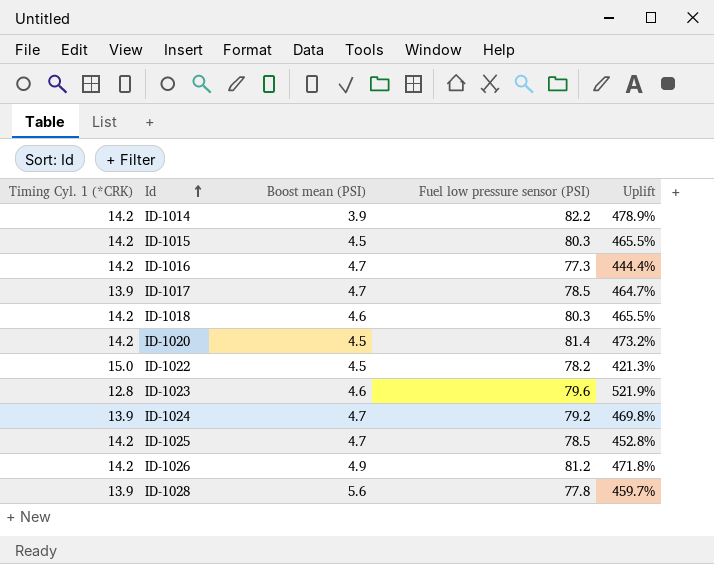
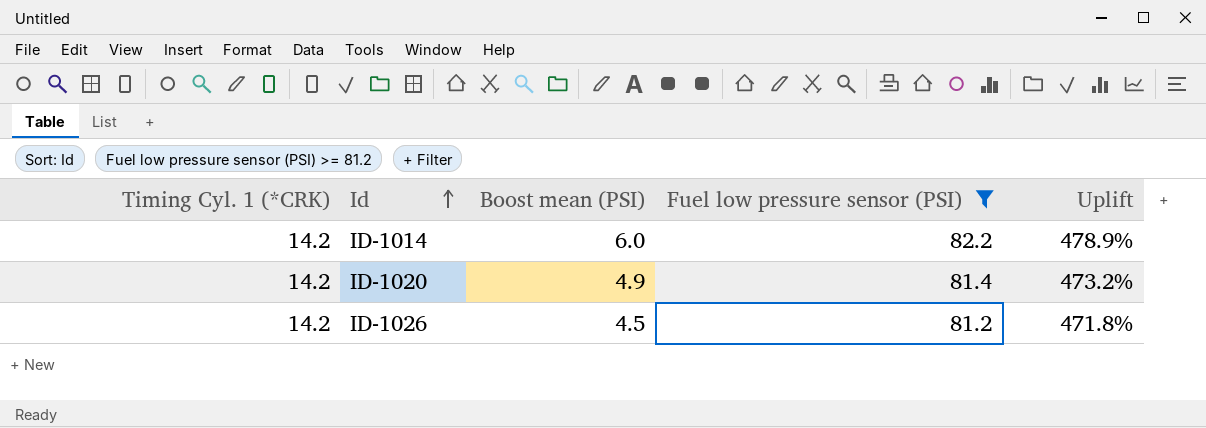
filter: none -> Fuel low pressure sensor (PSI) >= 81.2
ID-1014 | Boost mean (PSI): 3.9 -> 6.0
ID-1020 | Boost mean (PSI): 4.5 -> 4.9
ID-1026 | Boost mean (PSI): 4.9 -> 4.5

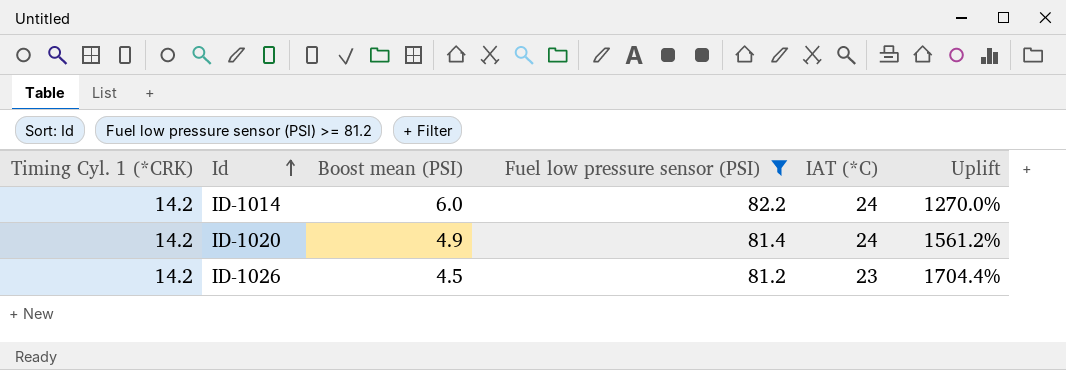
column IAT (*C) | position: none -> 5
column Uplift | formula: ([Fuel low pressure sensor (PSI)] - [Timing Cyl. 1 (*CRK)]) / [Timing Cyl. 1 (*CRK)] -> ([Fuel low pressure sensor (PSI)] - [Boost mean (PSI)]) / [Boost mean (PSI)]

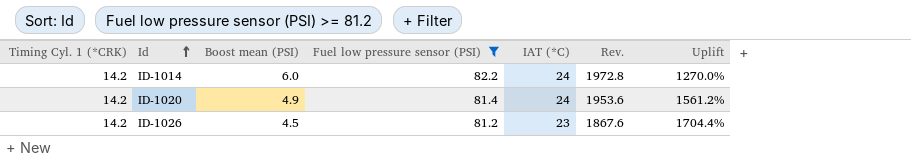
column Rev. | formula: none -> [Fuel low pressure sensor (PSI)] * [IAT (*C)]

